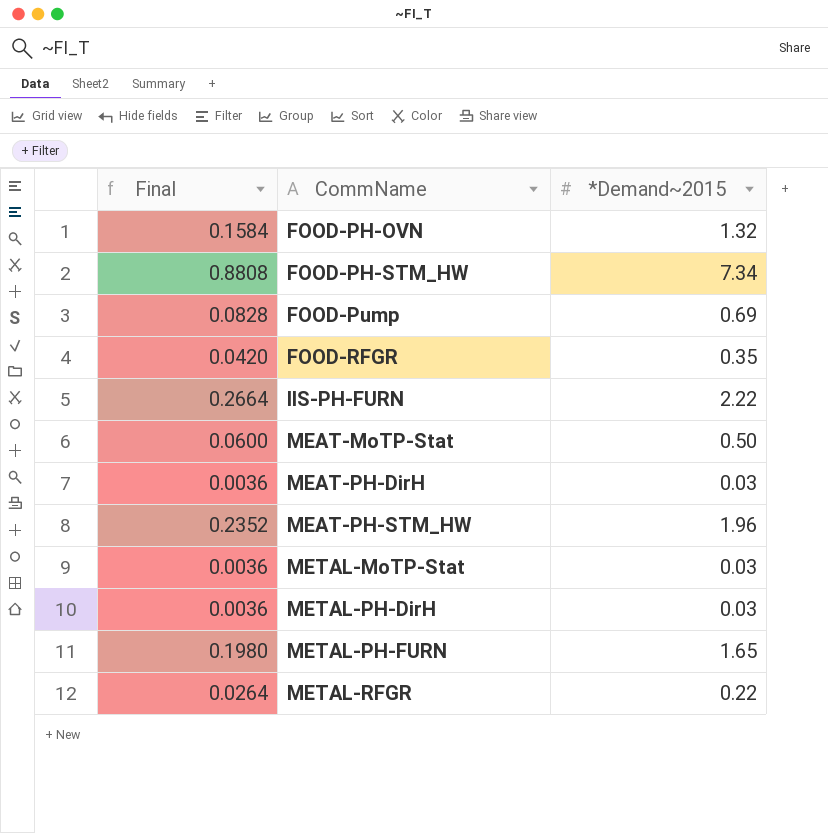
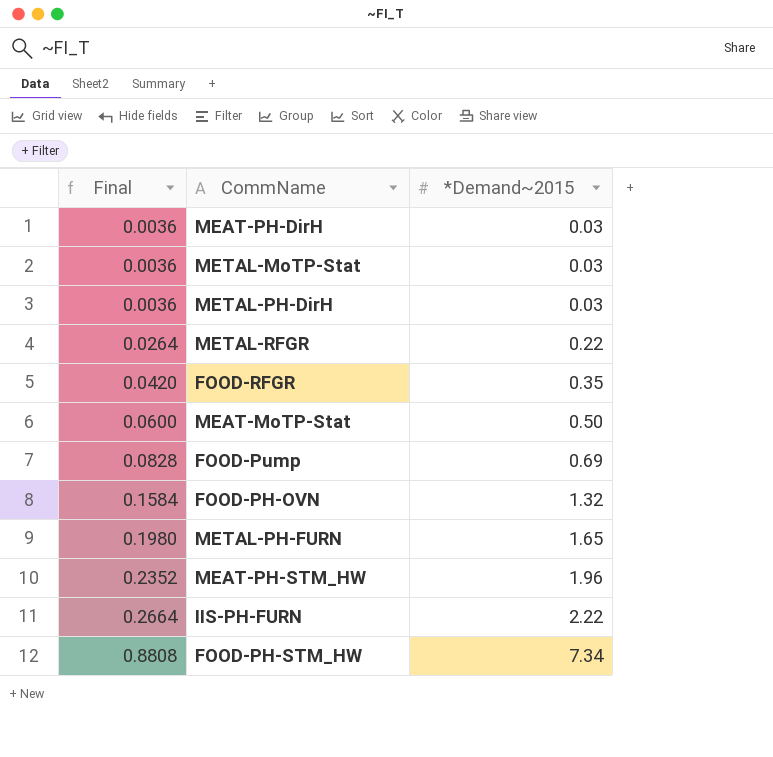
row order: CommName ascending -> Final ascending

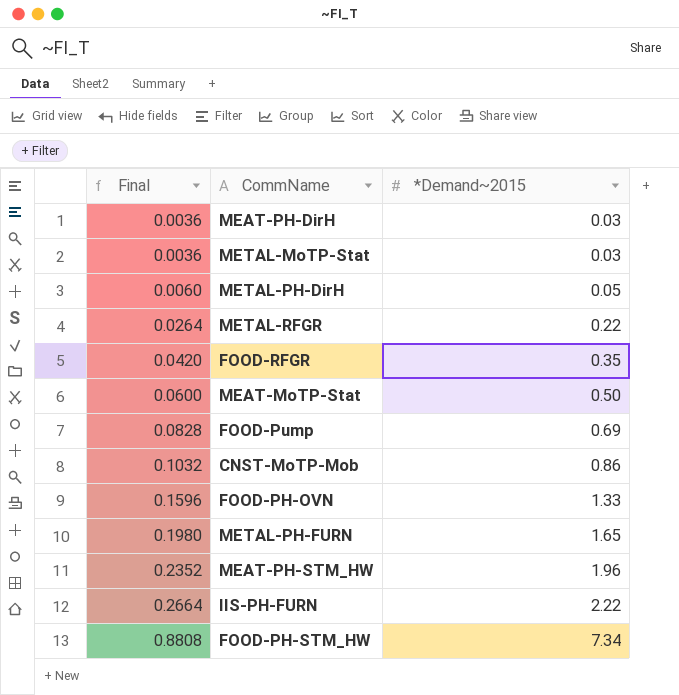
METAL-PH-DirH | Final: 0.0036 -> 0.0060
METAL-PH-DirH | *Demand~2015: 0.03 -> 0.05
row CNST-MoTP-Mob: none -> 0.1032 | 0.86
FOOD-PH-OVN | Final: 0.1584 -> 0.1596
FOOD-PH-OVN | *Demand~2015: 1.32 -> 1.33

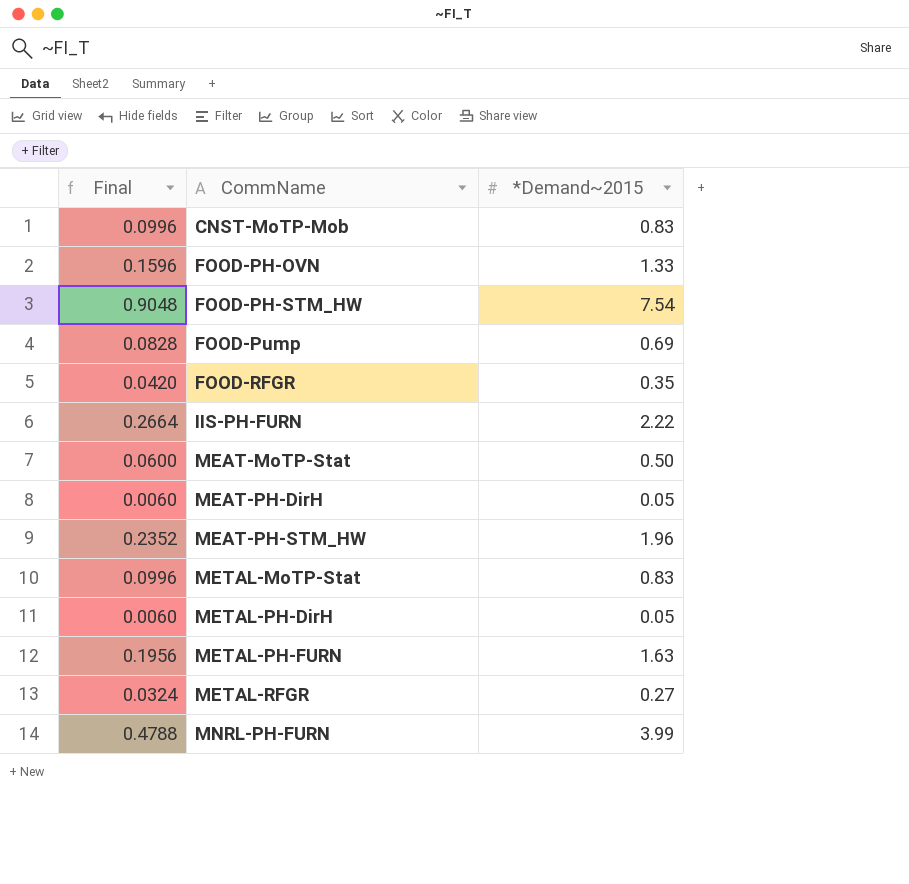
row order: Final ascending -> CommName ascending
CNST-MoTP-Mob | Final: 0.1032 -> 0.0996
CNST-MoTP-Mob | *Demand~2015: 0.86 -> 0.83
FOOD-PH-STM_HW | Final: 0.8808 -> 0.9048
FOOD-PH-STM_HW | *Demand~2015: 7.34 -> 7.54
MEAT-PH-DirH | Final: 0.0036 -> 0.0060
MEAT-PH-DirH | *Demand~2015: 0.03 -> 0.05
METAL-MoTP-Stat | Final: 0.0036 -> 0.0996
METAL-MoTP-Stat | *Demand~2015: 0.03 -> 0.83
METAL-PH-FURN | Final: 0.1980 -> 0.1956
METAL-PH-FURN | *Demand~2015: 1.65 -> 1.63
METAL-RFGR | Final: 0.0264 -> 0.0324
METAL-RFGR | *Demand~2015: 0.22 -> 0.27
row MNRL-PH-FURN: none -> 0.4788 | 3.99

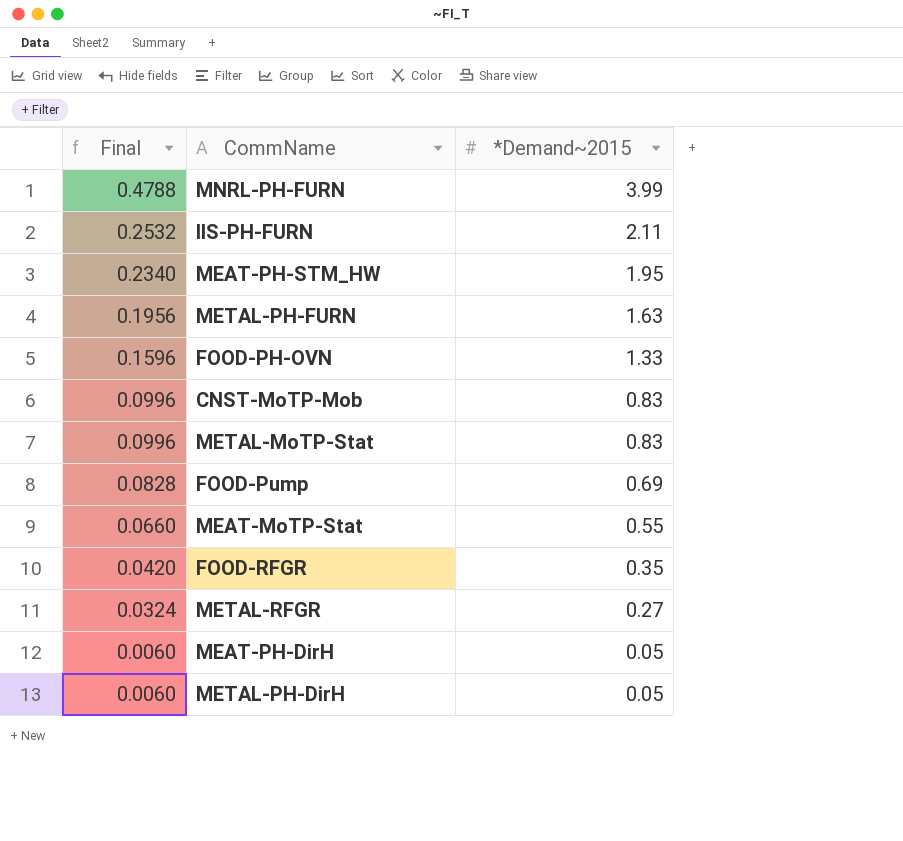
row order: CommName ascending -> Final descending
row FOOD-PH-STM_HW: 0.9048 | 7.54 -> none
IIS-PH-FURN | Final: 0.2664 -> 0.2532
IIS-PH-FURN | *Demand~2015: 2.22 -> 2.11
MEAT-PH-STM_HW | Final: 0.2352 -> 0.2340
MEAT-PH-STM_HW | *Demand~2015: 1.96 -> 1.95
MEAT-MoTP-Stat | Final: 0.0600 -> 0.0660
MEAT-MoTP-Stat | *Demand~2015: 0.50 -> 0.55

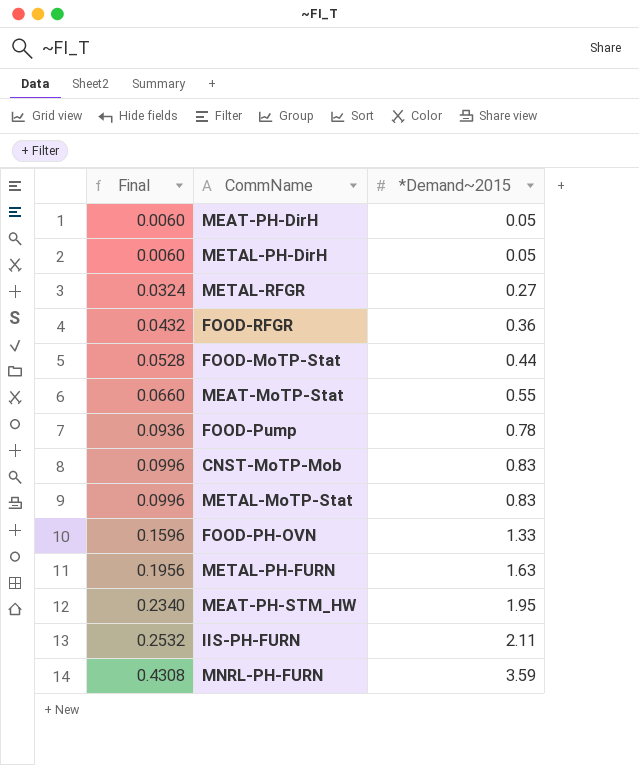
row order: Final descending -> Final ascending
FOOD-RFGR | Final: 0.0420 -> 0.0432
FOOD-RFGR | *Demand~2015: 0.35 -> 0.36
row FOOD-MoTP-Stat: none -> 0.0528 | 0.44
FOOD-Pump | Final: 0.0828 -> 0.0936
FOOD-Pump | *Demand~2015: 0.69 -> 0.78
MNRL-PH-FURN | Final: 0.4788 -> 0.4308
MNRL-PH-FURN | *Demand~2015: 3.99 -> 3.59

